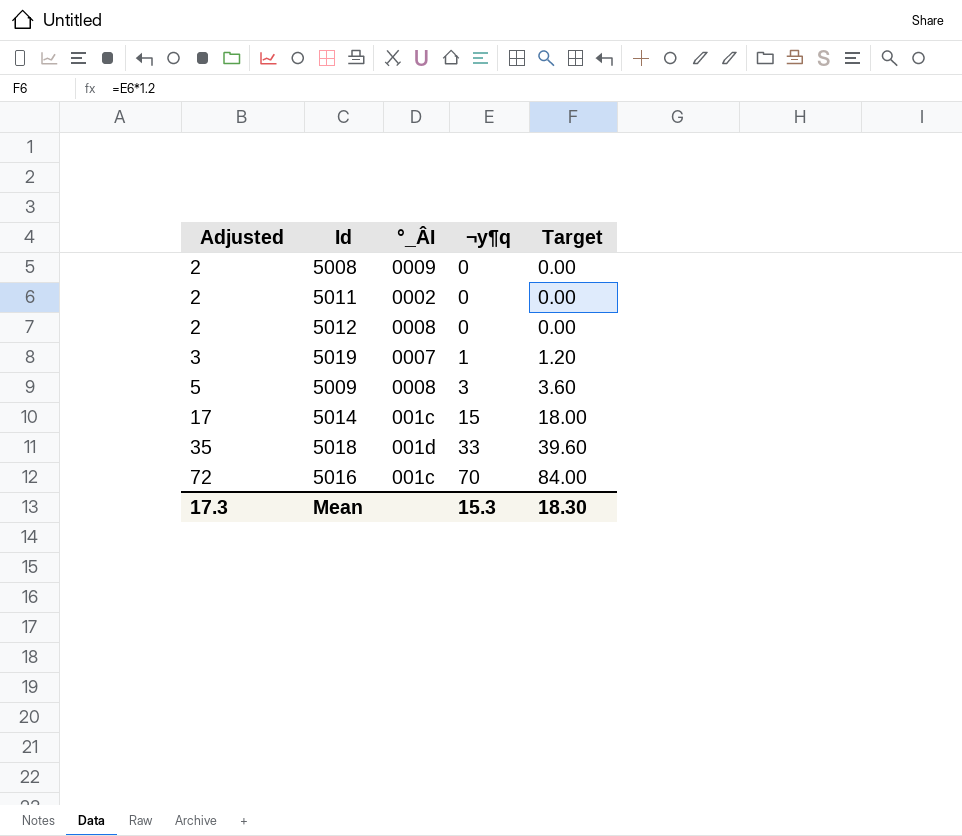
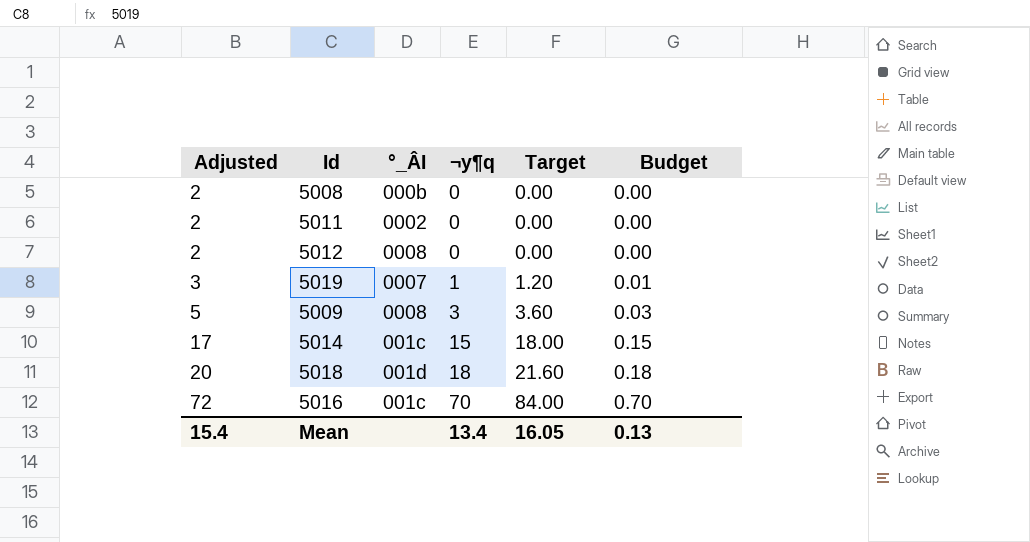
column Budget | formula: none -> [¬y¶q] * 0.01
5008 | °_ÂI: 0009 -> 000b
5018 | Adjusted: 35 -> 20
5018 | ¬y¶q: 33 -> 18
5018 | Target: 39.60 -> 21.60
Mean | Adjusted: 17.3 -> 15.4
Mean | ¬y¶q: 15.3 -> 13.4
Mean | Target: 18.30 -> 16.05

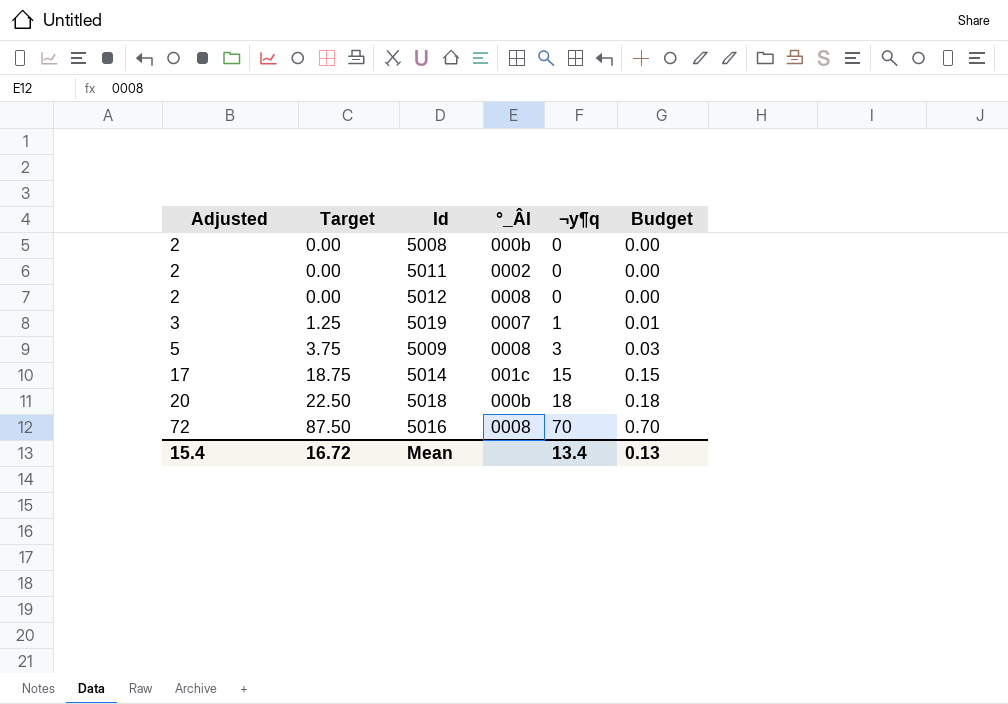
column Target | formula: [¬y¶q] * 1.2 -> [¬y¶q] * 1.25
column Target | position: 5 -> 2
5018 | °_ÂI: 001d -> 000b
5016 | °_ÂI: 001c -> 0008
Mean | Target: 16.05 -> 16.72

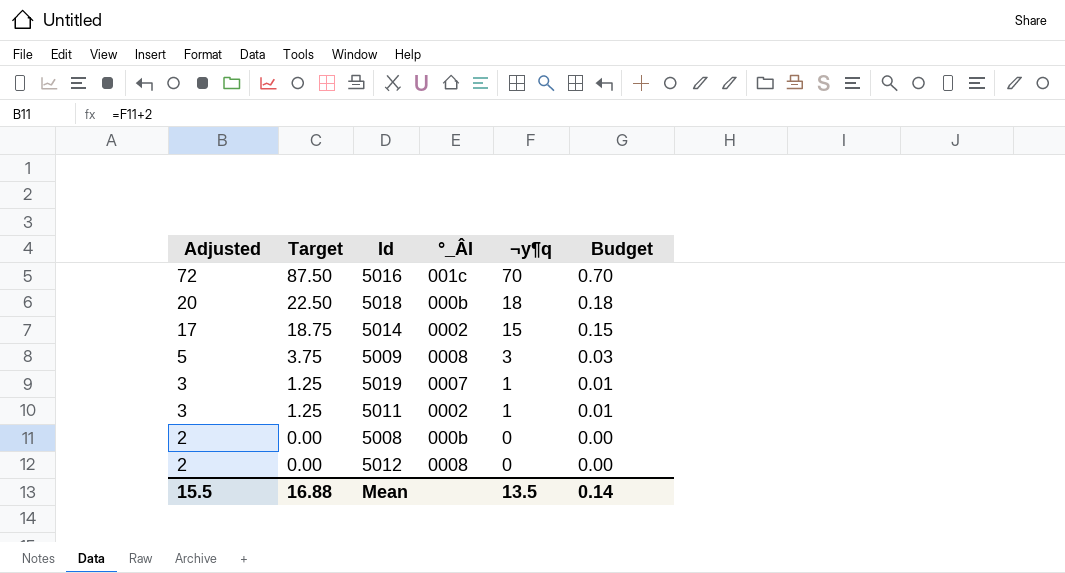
row order: Adjusted ascending -> Adjusted descending
5016 | °_ÂI: 0008 -> 001c
5014 | °_ÂI: 001c -> 0002
5011 | Adjusted: 2 -> 3
5011 | Target: 0.00 -> 1.25
5011 | ¬y¶q: 0 -> 1
5011 | Budget: 0.00 -> 0.01
Mean | Adjusted: 15.4 -> 15.5
Mean | Target: 16.72 -> 16.88
Mean | ¬y¶q: 13.4 -> 13.5
Mean | Budget: 0.13 -> 0.14

